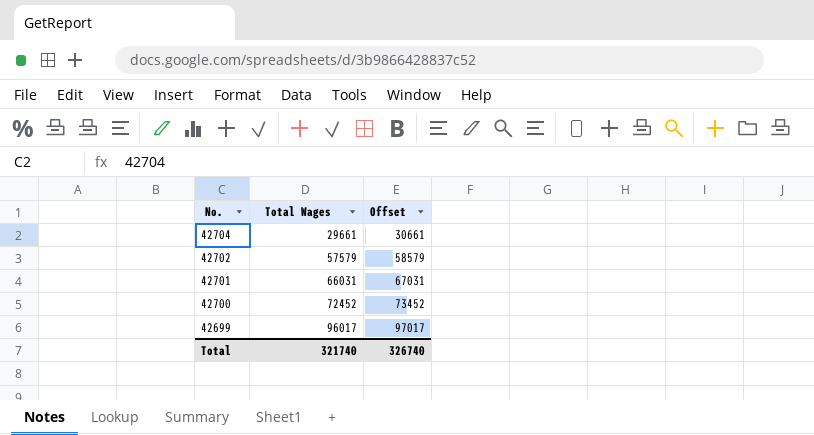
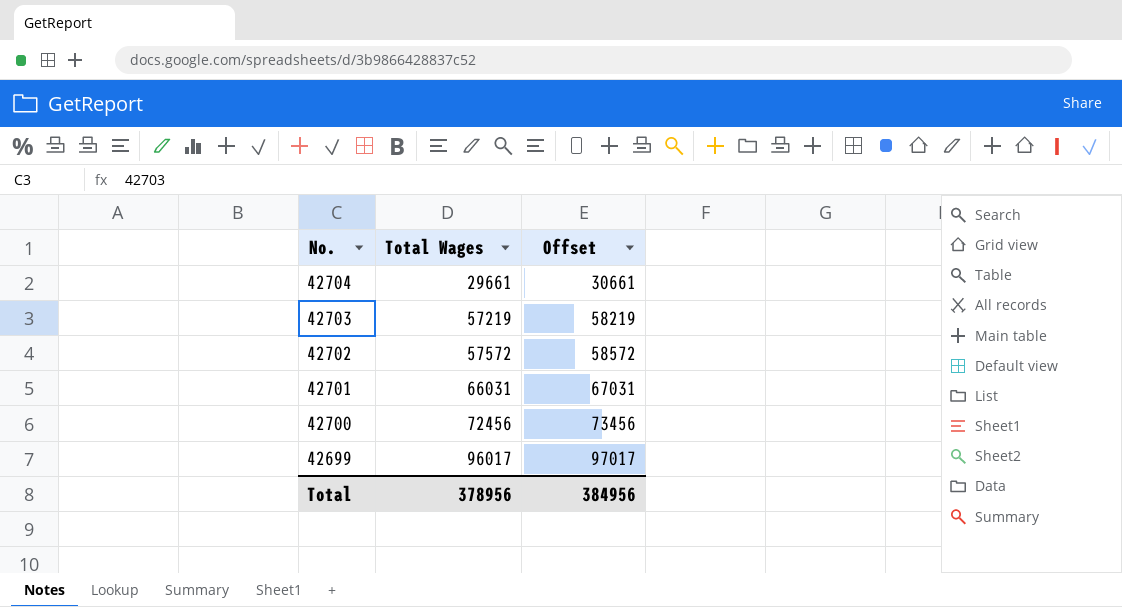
row 42703: none -> 57219 | 58219
42702 | Total Wages: 57579 -> 57572
42702 | Offset: 58579 -> 58572
42700 | Total Wages: 72452 -> 72456
42700 | Offset: 73452 -> 73456
Total | Total Wages: 321740 -> 378956
Total | Offset: 326740 -> 384956

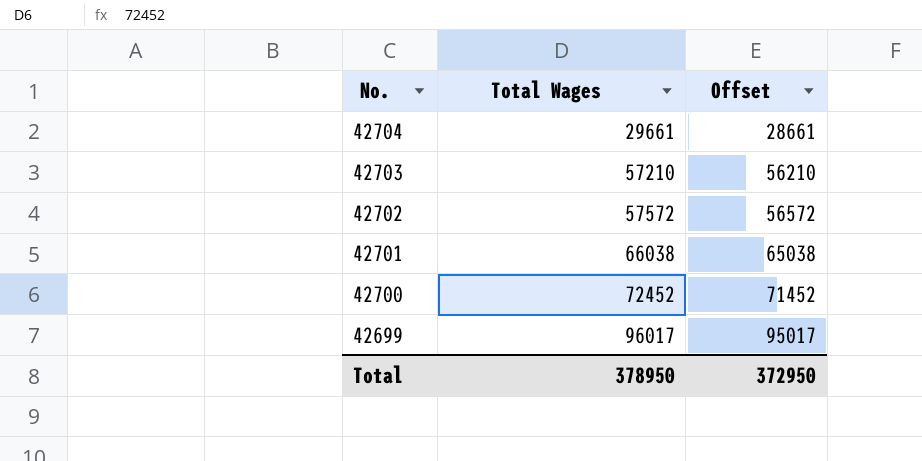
column Offset | formula: [Total Wages] + 1000 -> [Total Wages] - 1000
42703 | Total Wages: 57219 -> 57210
42701 | Total Wages: 66031 -> 66038
42700 | Total Wages: 72456 -> 72452
Total | Total Wages: 378956 -> 378950
Total | Offset: 384956 -> 372950

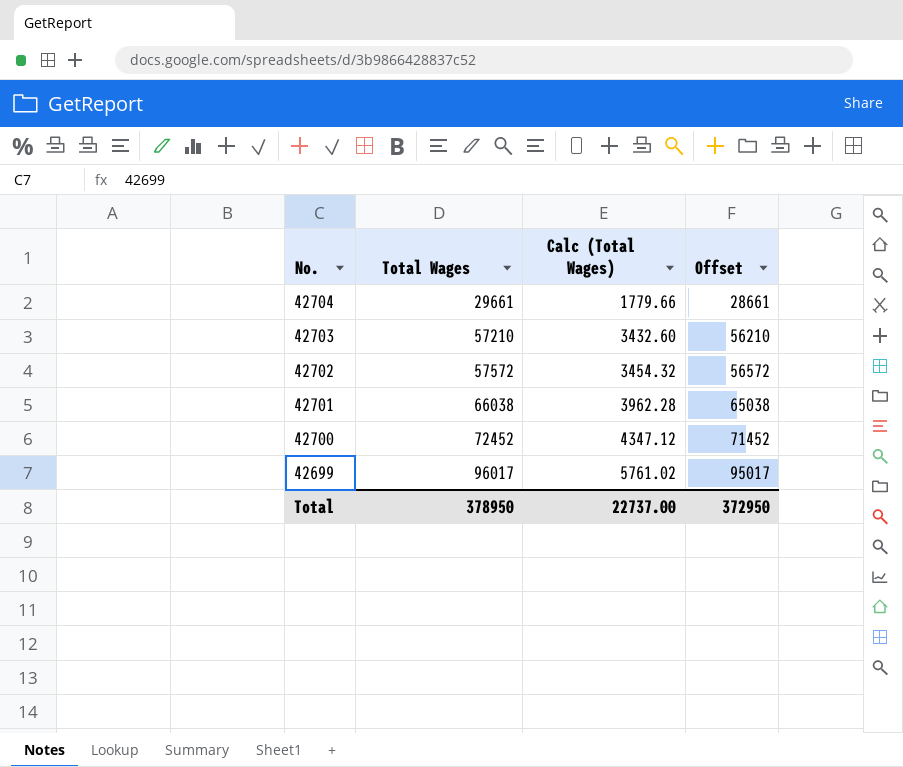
column Calc (Total Wages) | formula: none -> [Total Wages] * 0.06

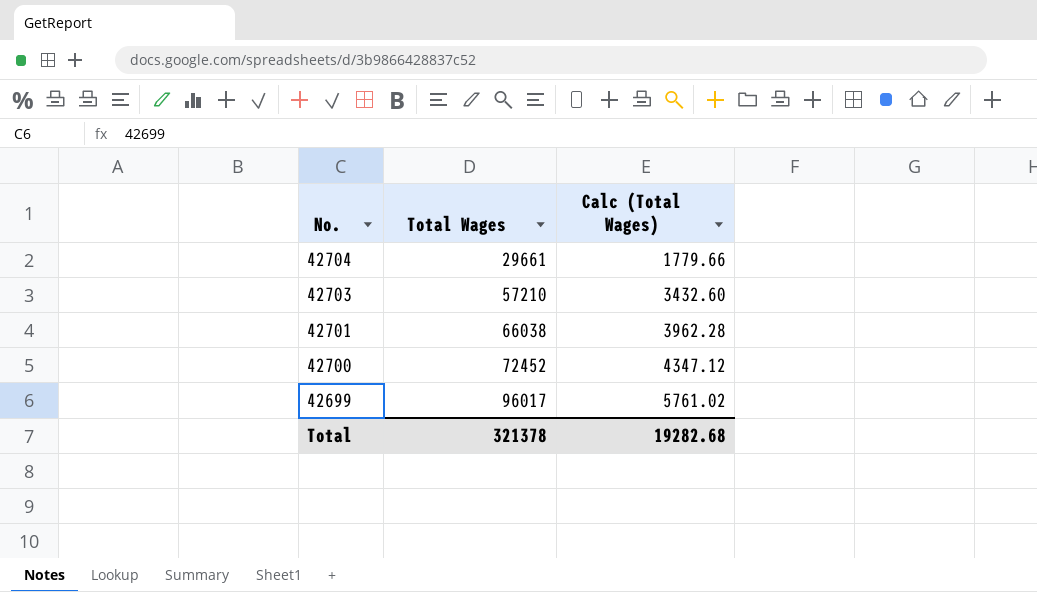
column Offset | formula: [Total Wages] - 1000 -> none
row 42702: 57572 | 3454.32 | 56572 -> none
Total | Total Wages: 378950 -> 321378
Total | Calc (Total Wages): 22737.00 -> 19282.68

